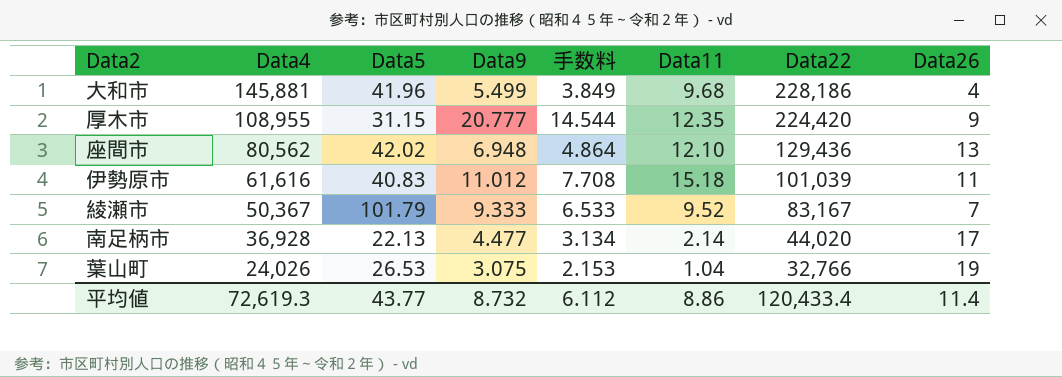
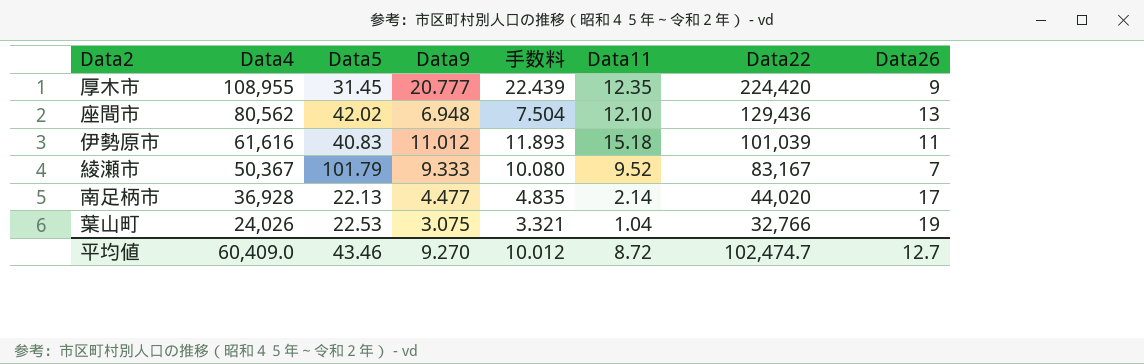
column 手数料 | formula: [Data9] * 0.7 -> [Data9] * 1.08
row 大和市: 145,881 | 41.96 | 5.499 | 3.849 | 9.68 | 228,186 | 4 -> none
厚木市 | Data5: 31.15 -> 31.45
葉山町 | Data5: 26.53 -> 22.53
平均値 | Data4: 72,619.3 -> 60,409.0
平均値 | Data5: 43.77 -> 43.46
平均値 | Data9: 8.732 -> 9.270
平均値 | 手数料: 6.112 -> 10.012
平均値 | Data11: 8.86 -> 8.72
平均値 | Data22: 120,433.4 -> 102,474.7
平均値 | Data26: 11.4 -> 12.7

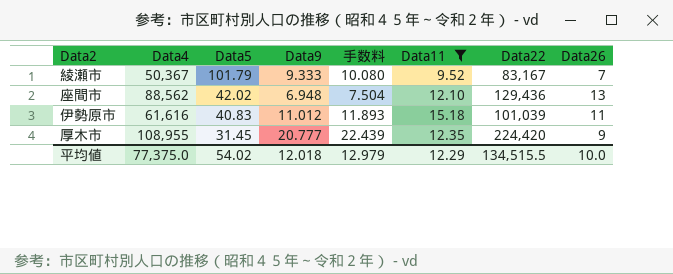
filter: none -> Data11 >= 9.52
row order: Data4 descending -> Data5 descending
座間市 | Data4: 80,562 -> 88,562
平均値 | Data4: 60,409.0 -> 77,375.0
平均値 | Data5: 43.46 -> 54.02
平均値 | Data9: 9.270 -> 12.018
平均値 | 手数料: 10.012 -> 12.979
平均値 | Data11: 8.72 -> 12.29
平均値 | Data22: 102,474.7 -> 134,515.5
平均値 | Data26: 12.7 -> 10.0

